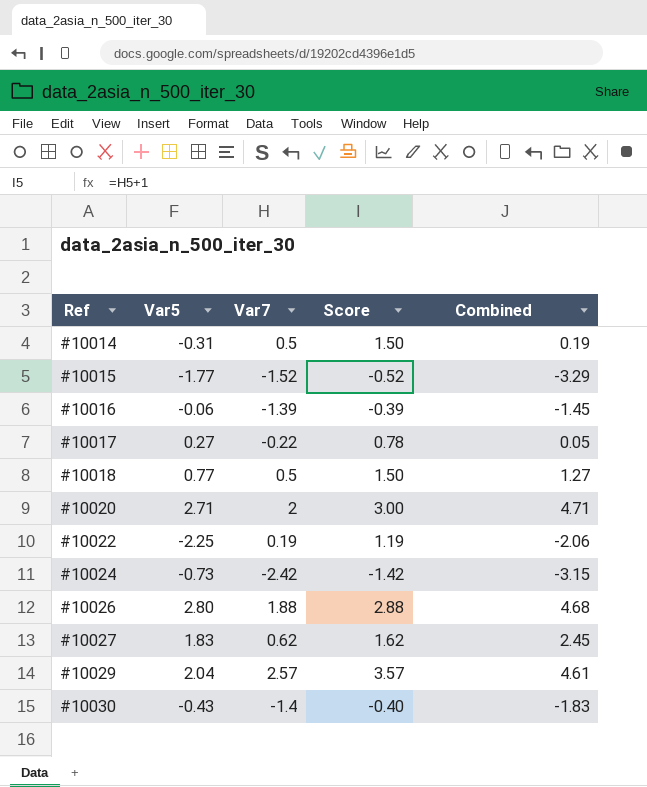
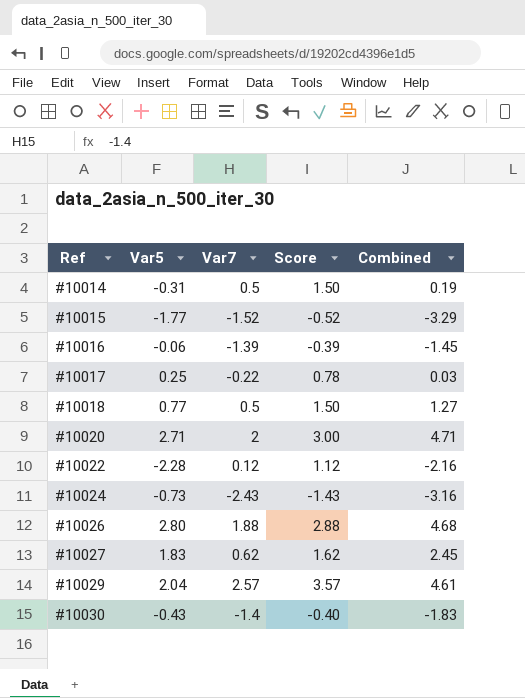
#10017 | Var5: 0.27 -> 0.25
#10017 | Combined: 0.05 -> 0.03
#10022 | Var5: -2.25 -> -2.28
#10022 | Var7: 0.19 -> 0.12
#10022 | Score: 1.19 -> 1.12
#10022 | Combined: -2.06 -> -2.16
#10024 | Var7: -2.42 -> -2.43
#10024 | Score: -1.42 -> -1.43
#10024 | Combined: -3.15 -> -3.16

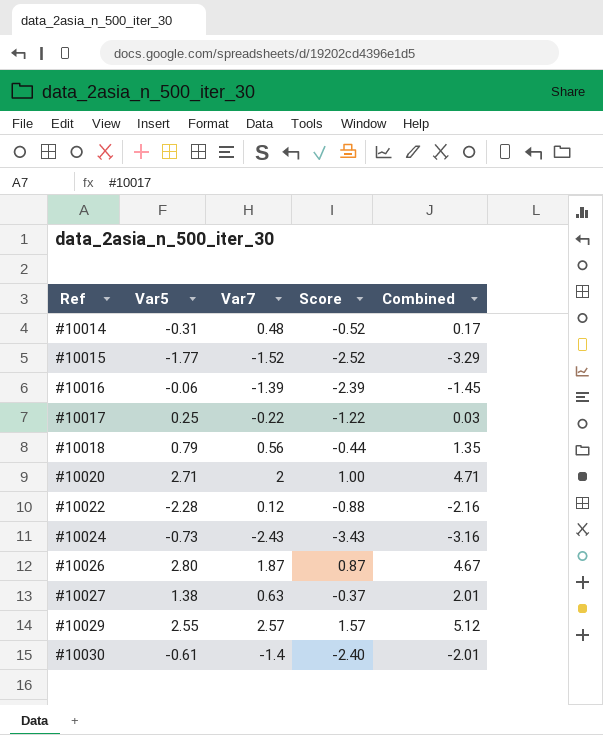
column Score | formula: [Var7] + 1 -> [Var7] - 1
#10014 | Var7: 0.5 -> 0.48
#10014 | Combined: 0.19 -> 0.17
#10018 | Var5: 0.77 -> 0.79
#10018 | Var7: 0.5 -> 0.56
#10018 | Combined: 1.27 -> 1.35
#10026 | Var7: 1.88 -> 1.87
#10026 | Combined: 4.68 -> 4.67
#10027 | Var5: 1.83 -> 1.38
#10027 | Var7: 0.62 -> 0.63
#10027 | Combined: 2.45 -> 2.01
#10029 | Var5: 2.04 -> 2.55
#10029 | Combined: 4.61 -> 5.12
#10030 | Var5: -0.43 -> -0.61
#10030 | Combined: -1.83 -> -2.01

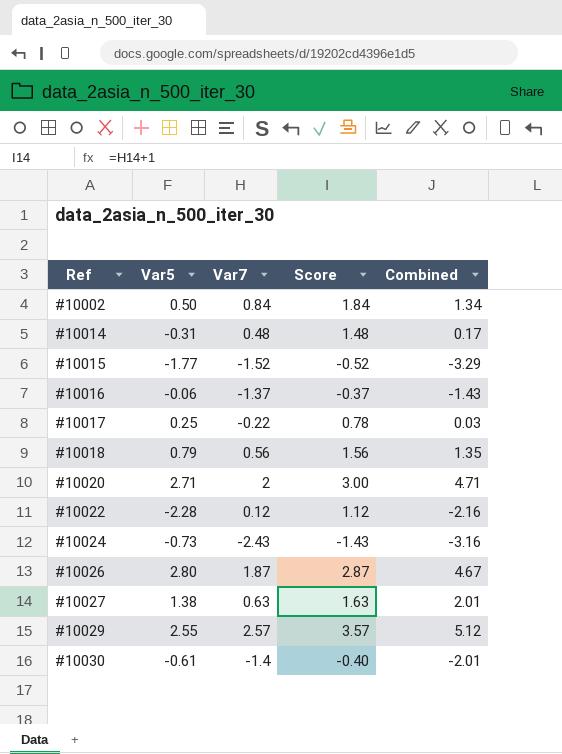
column Score | formula: [Var7] - 1 -> [Var7] + 1
row #10002: none -> 0.50 | 0.84 | 1.84 | 1.34
#10016 | Var7: -1.39 -> -1.37
#10016 | Combined: -1.45 -> -1.43

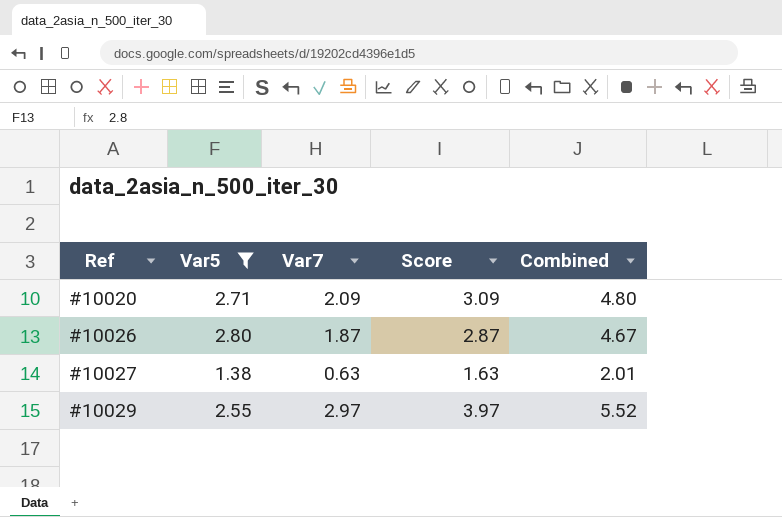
filter: none -> Var5 >= 1.38
#10020 | Var7: 2 -> 2.09
#10020 | Score: 3.00 -> 3.09
#10020 | Combined: 4.71 -> 4.80
#10029 | Var7: 2.57 -> 2.97
#10029 | Score: 3.57 -> 3.97
#10029 | Combined: 5.12 -> 5.52

